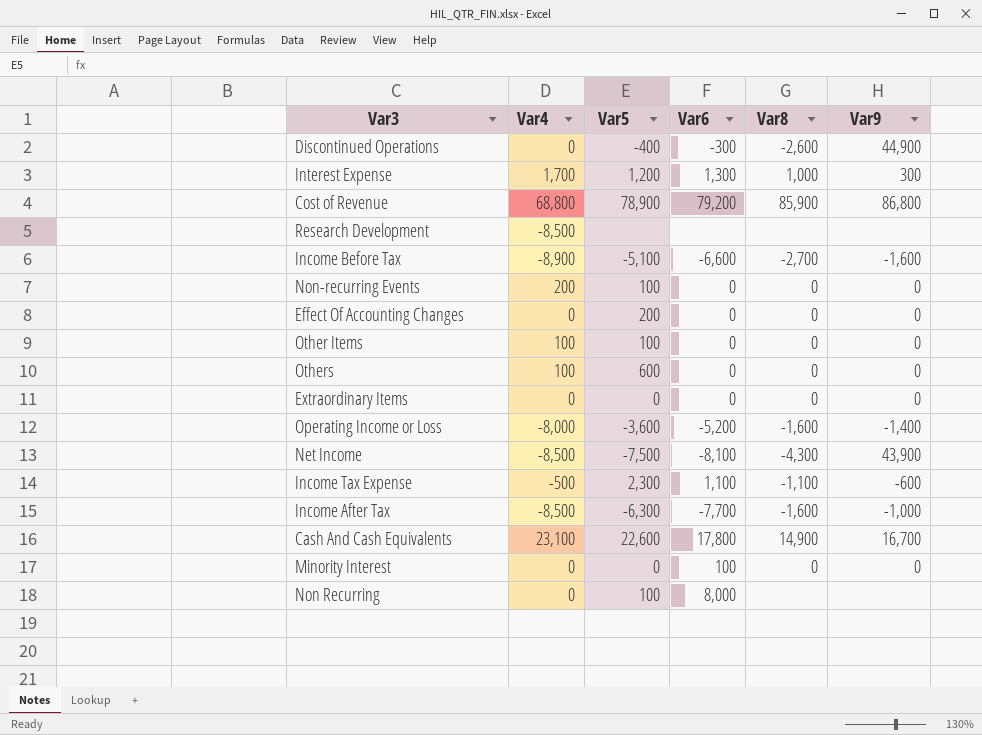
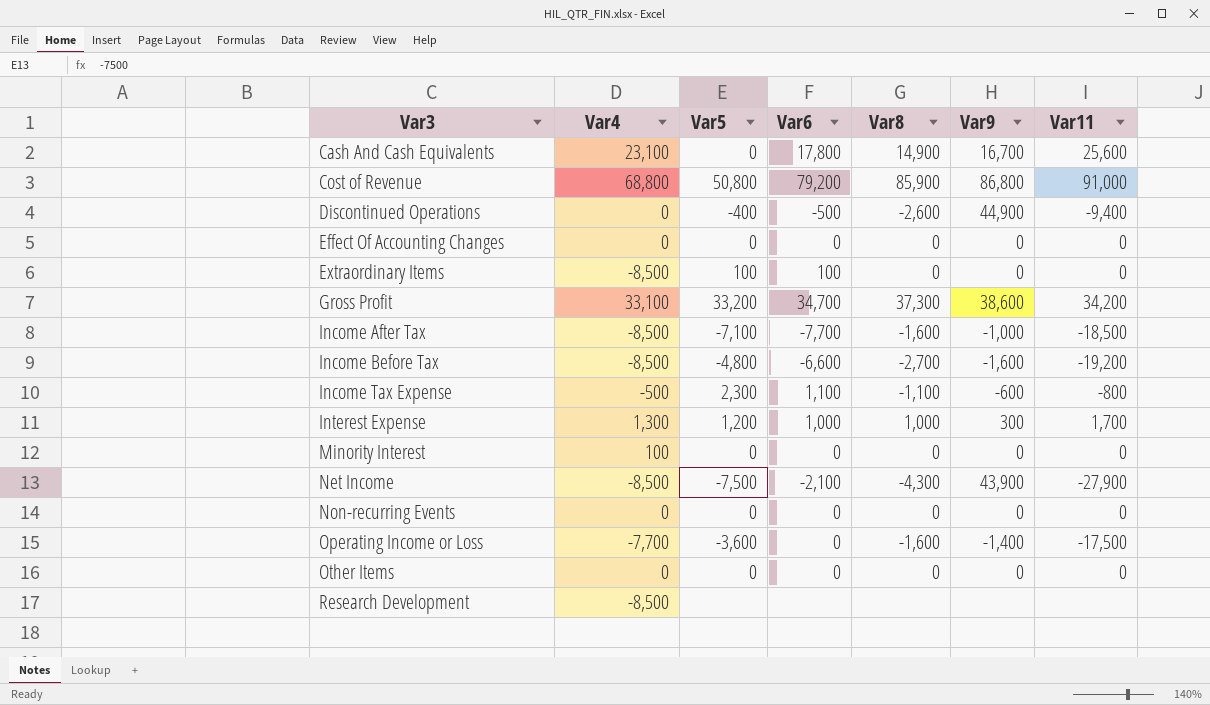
row order: none -> Var3 ascending
column Var11 | position: none -> 7
row Others: 100 | 600 | 0 | 0 | 0 -> none
row Non Recurring: 0 | 100 | 8,000 | none | none -> none
Cash And Cash Equivalents | Var5: 22,600 -> 0
Cost of Revenue | Var5: 78,900 -> 50,800
Discontinued Operations | Var6: -300 -> -500
Effect Of Accounting Changes | Var5: 200 -> 0
Extraordinary Items | Var4: 0 -> -8,500
Extraordinary Items | Var5: 0 -> 100
Extraordinary Items | Var6: 0 -> 100
row Gross Profit: none -> 33,100 | 33,200 | 34,700 | 37,300 | 38,600 | 34,200
Income After Tax | Var5: -6,300 -> -7,100
Income Before Tax | Var4: -8,900 -> -8,500
Income Before Tax | Var5: -5,100 -> -4,800
Interest Expense | Var4: 1,700 -> 1,300
Interest Expense | Var6: 1,300 -> 1,000
Minority Interest | Var4: 0 -> 100
Minority Interest | Var6: 100 -> 0
Net Income | Var6: -8,100 -> -2,100
Non-recurring Events | Var4: 200 -> 0
Non-recurring Events | Var5: 100 -> 0
Operating Income or Loss | Var4: -8,000 -> -7,700
Operating Income or Loss | Var6: -5,200 -> 0
Other Items | Var4: 100 -> 0
Other Items | Var5: 100 -> 0

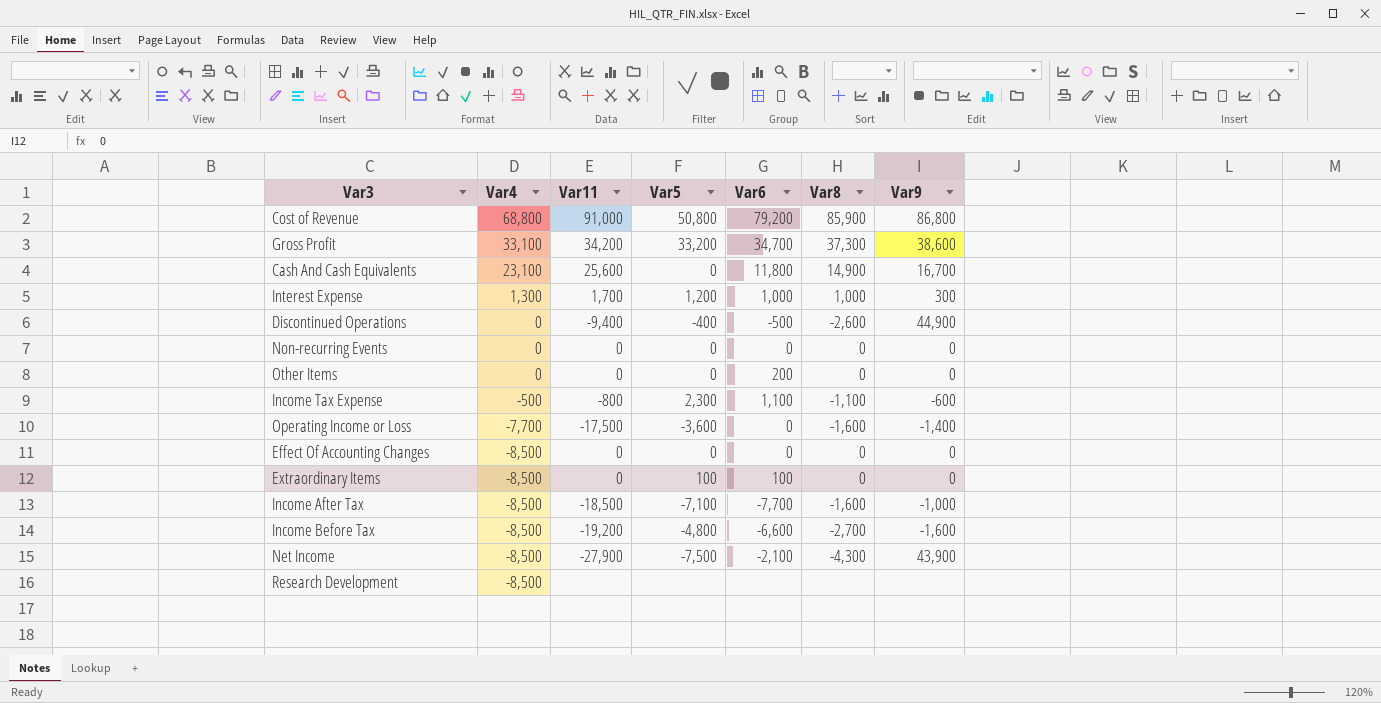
row order: Var3 ascending -> Var4 descending
column Var11 | position: 7 -> 3
row Minority Interest: 100 | 0 | 0 | 0 | 0 | 0 -> none
Cash And Cash Equivalents | Var6: 17,800 -> 11,800
Other Items | Var6: 0 -> 200
Effect Of Accounting Changes | Var4: 0 -> -8,500

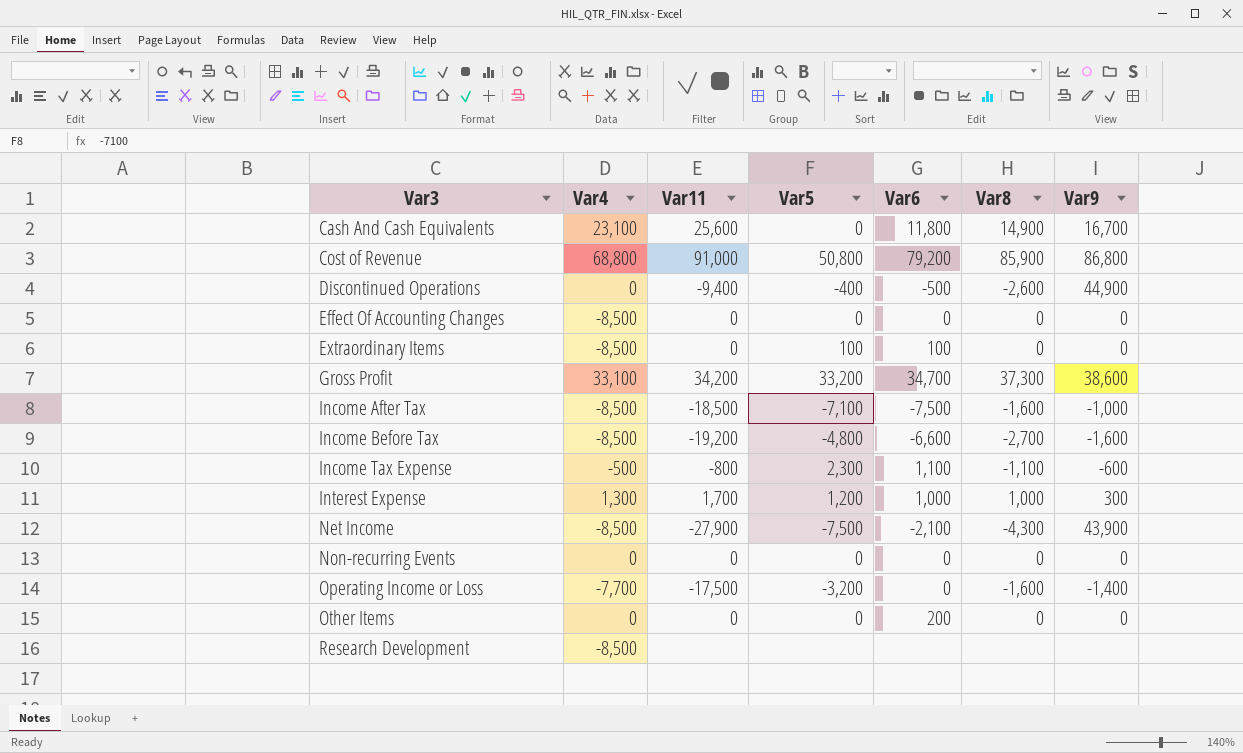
row order: Var4 descending -> Var3 ascending
Income After Tax | Var6: -7,700 -> -7,500
Operating Income or Loss | Var5: -3,600 -> -3,200

